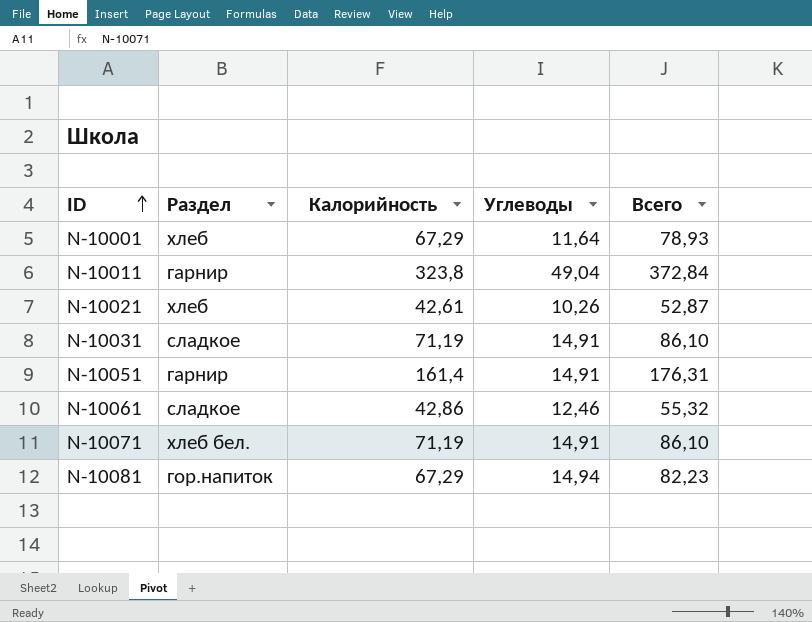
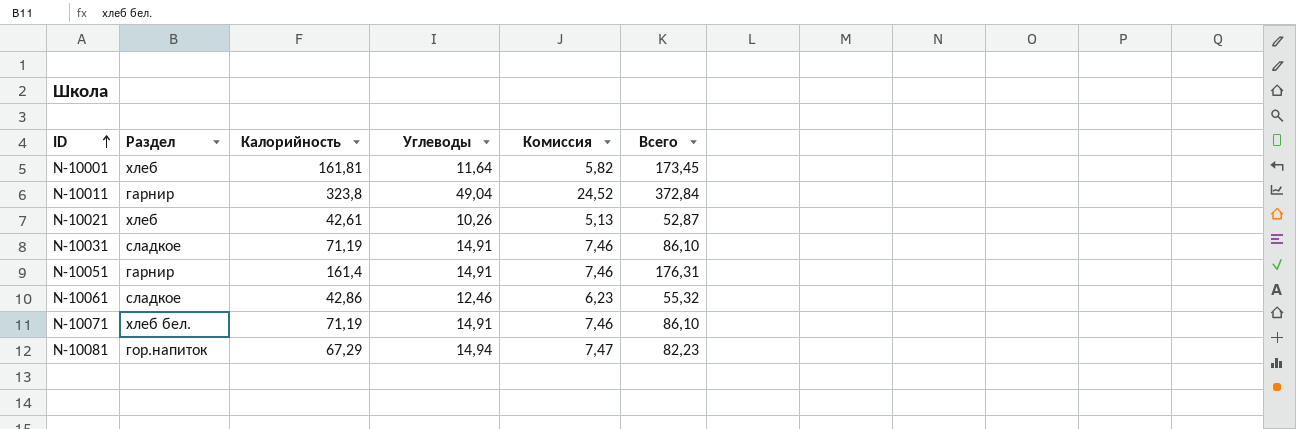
column Комиссия | formula: none -> [Углеводы] * 0,5
N-10001 | Калорийность: 67,29 -> 161,81
N-10001 | Всего: 78,93 -> 173,45

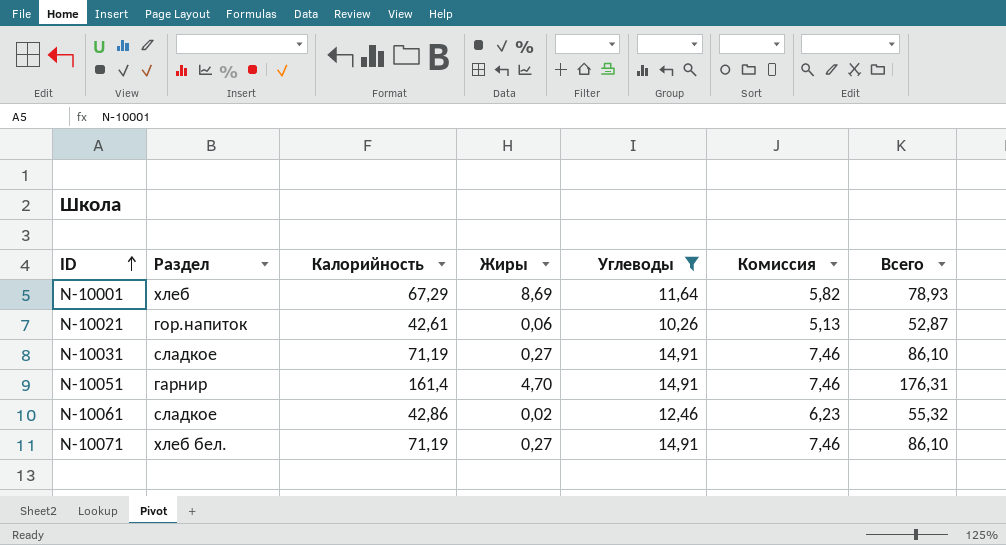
filter: none -> Углеводы <= 14,91
column Жиры | position: none -> 4
N-10001 | Калорийность: 161,81 -> 67,29
N-10001 | Всего: 173,45 -> 78,93
N-10021 | Раздел: хлеб -> гор.напиток

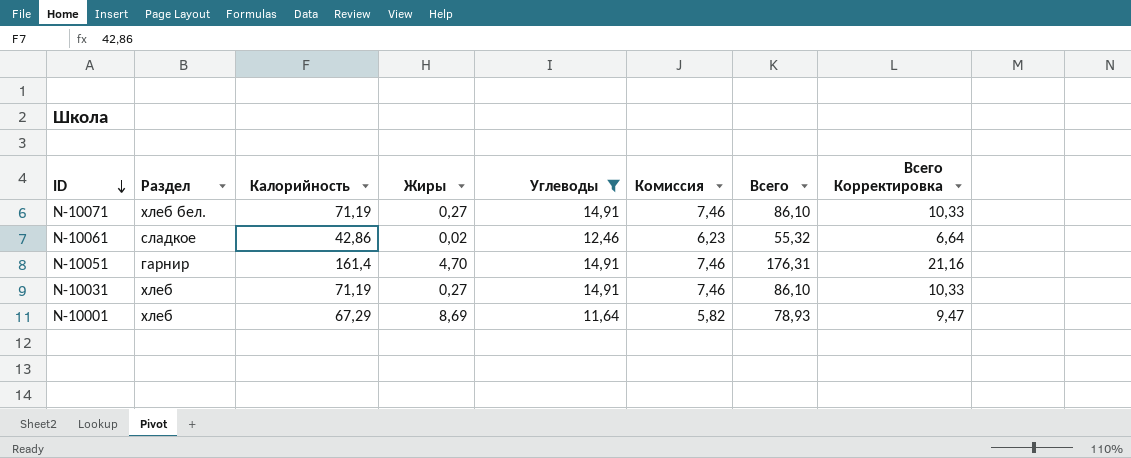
row order: ID ascending -> ID descending
column Всего Корректировка | formula: none -> [Всего] * 0,12
row N-10021: гор.напиток | 42,61 | 0,06 | 10,26 | 5,13 | 52,87 -> none
N-10031 | Раздел: сладкое -> хлеб

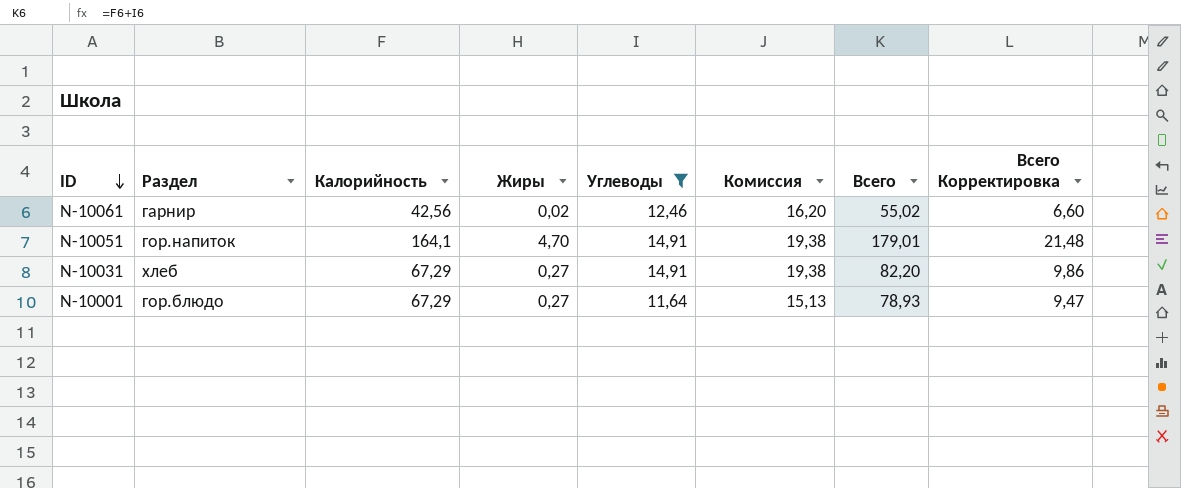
column Комиссия | formula: [Углеводы] * 0,5 -> [Углеводы] * 1,3
row N-10071: хлеб бел. | 71,19 | 0,27 | 14,91 | 7,46 | 86,10 | 10,33 -> none
N-10061 | Раздел: сладкое -> гарнир
N-10061 | Калорийность: 42,86 -> 42,56
N-10061 | Всего: 55,32 -> 55,02
N-10061 | Всего Корректировка: 6,64 -> 6,60
N-10051 | Раздел: гарнир -> гор.напиток
N-10051 | Калорийность: 161,4 -> 164,1
N-10051 | Всего: 176,31 -> 179,01
N-10051 | Всего Корректировка: 21,16 -> 21,48
N-10031 | Калорийность: 71,19 -> 67,29
N-10031 | Всего: 86,10 -> 82,20
N-10031 | Всего Корректировка: 10,33 -> 9,86
N-10001 | Раздел: хлеб -> гор.блюдо
N-10001 | Жиры: 8,69 -> 0,27

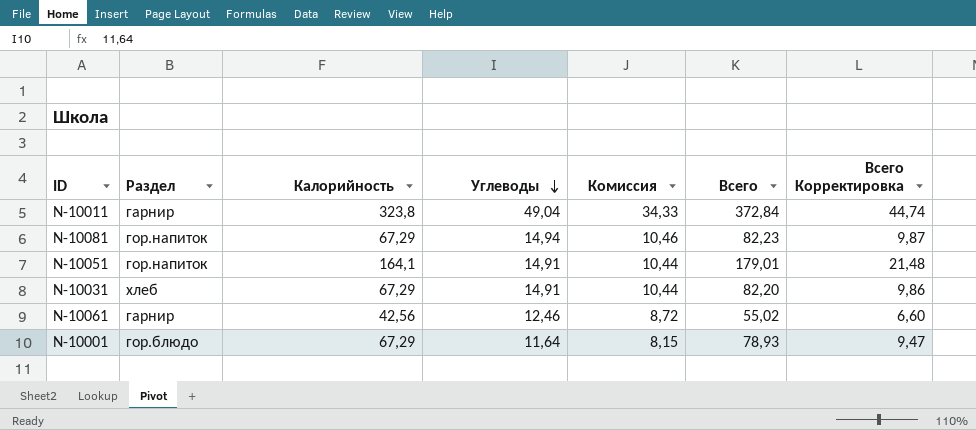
filter: Углеводы <= 14,91 -> none
row order: ID descending -> Углеводы descending
column Жиры | position: 4 -> none
column Комиссия | formula: [Углеводы] * 1,3 -> [Углеводы] * 0,7

